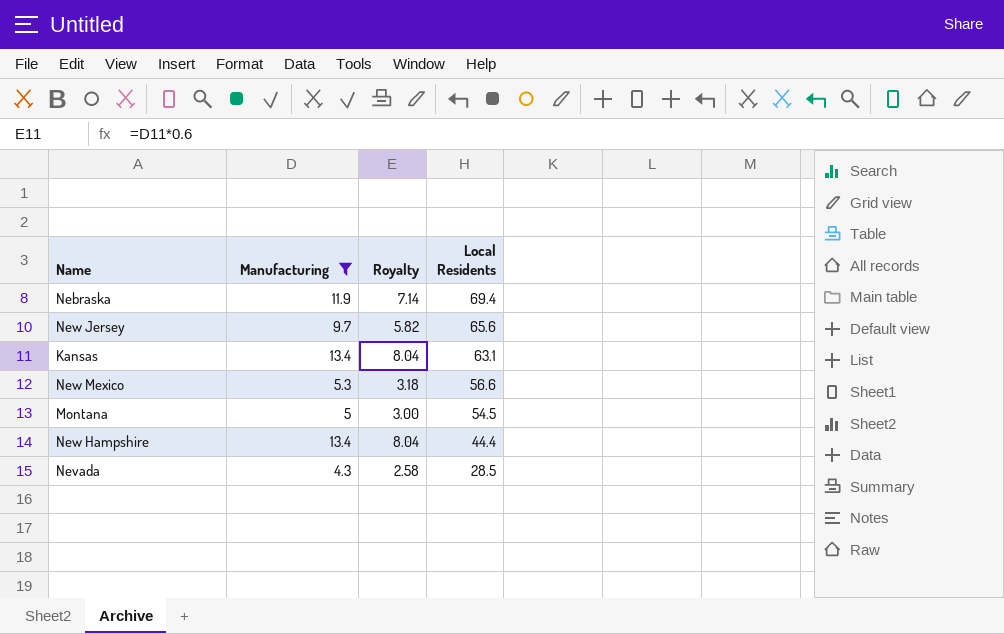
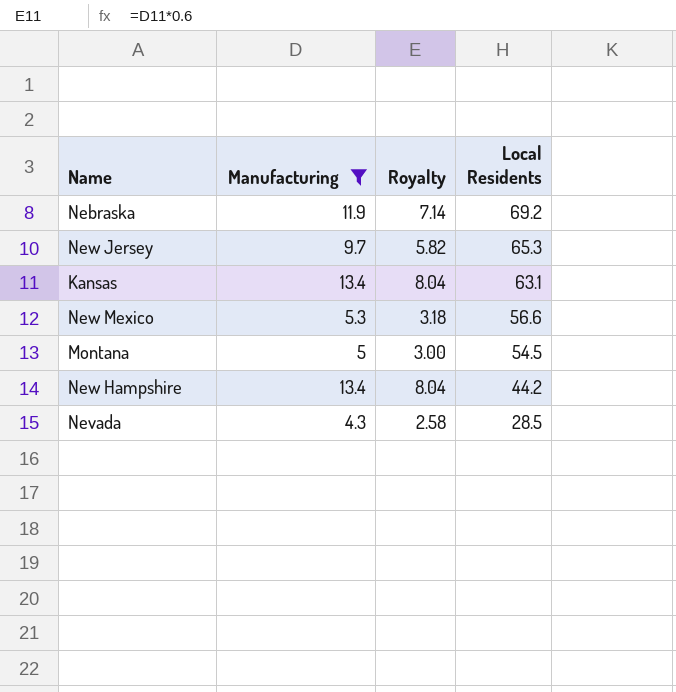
Nebraska | Local Residents: 69.4 -> 69.2
New Jersey | Local Residents: 65.6 -> 65.3
New Hampshire | Local Residents: 44.4 -> 44.2

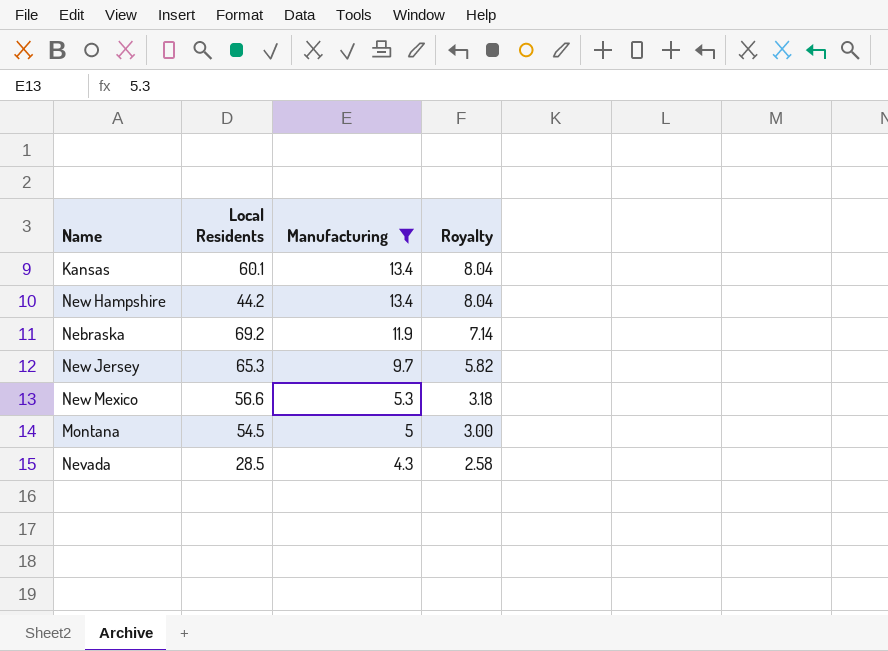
row order: Local Residents descending -> Manufacturing descending
column Local Residents | position: 4 -> 2
Kansas | Local Residents: 63.1 -> 60.1

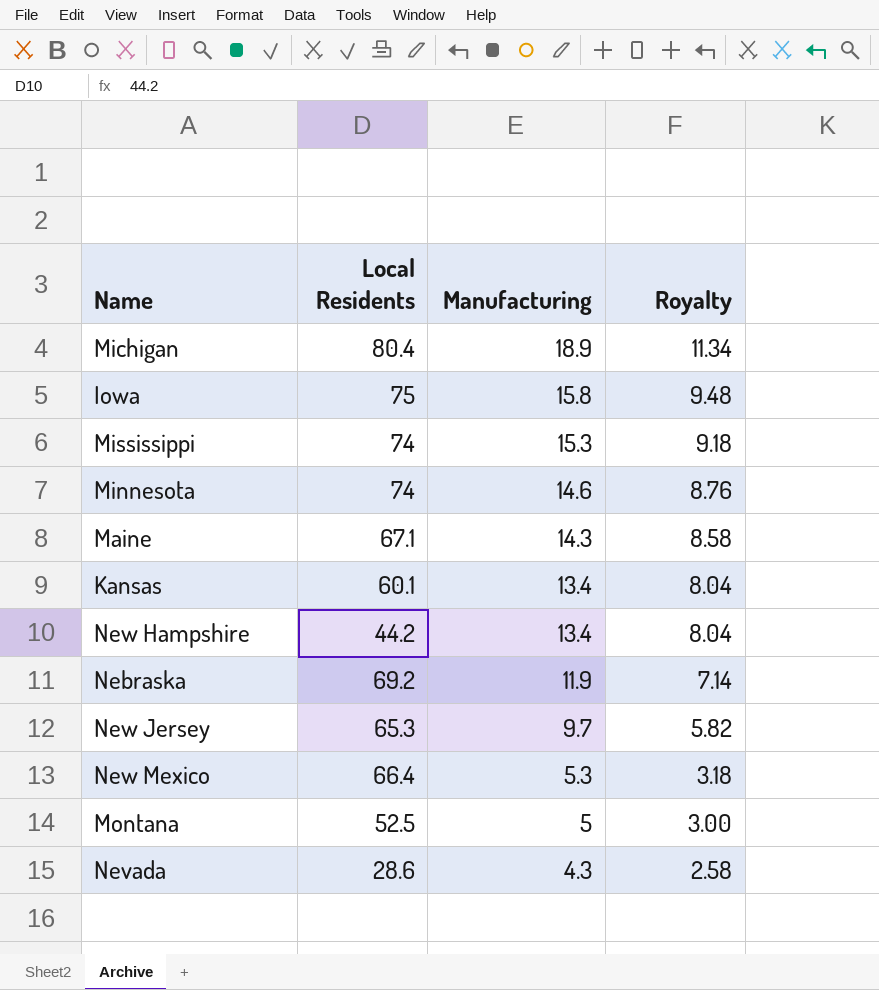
filter: Manufacturing <= 13.4 -> none
New Mexico | Local Residents: 56.6 -> 66.4
Montana | Local Residents: 54.5 -> 52.5
Nevada | Local Residents: 28.5 -> 28.6

